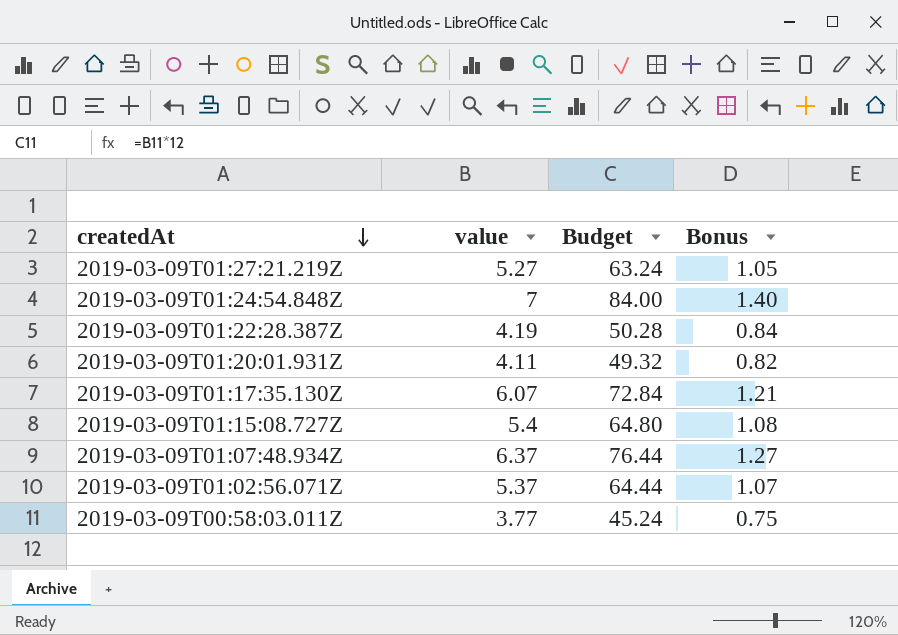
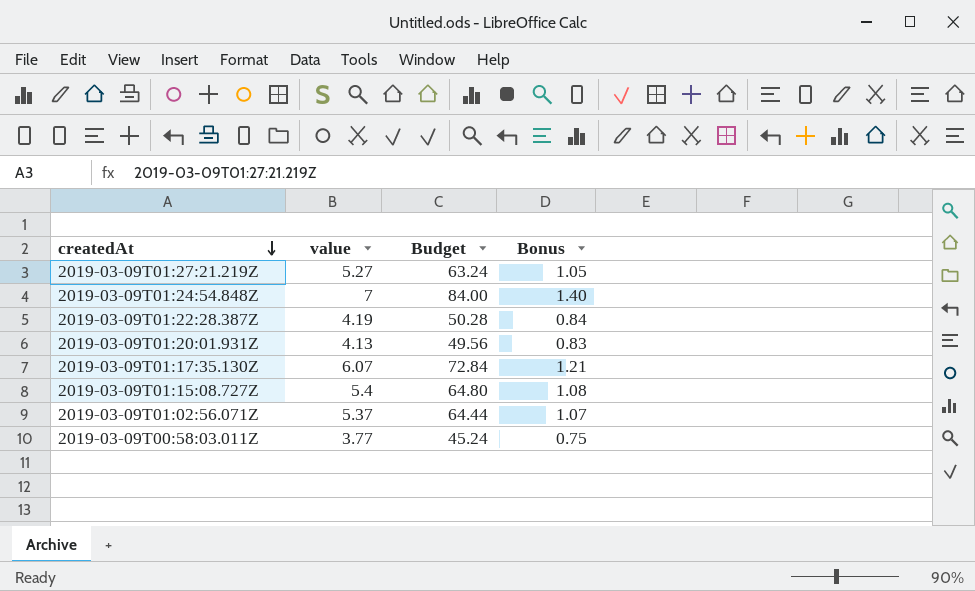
row 2019-03-09T01:07:48.934Z: 6.37 | 76.44 | 1.27 -> none
2019-03-09T01:20:01.931Z | value: 4.11 -> 4.13
2019-03-09T01:20:01.931Z | Budget: 49.32 -> 49.56
2019-03-09T01:20:01.931Z | Bonus: 0.82 -> 0.83

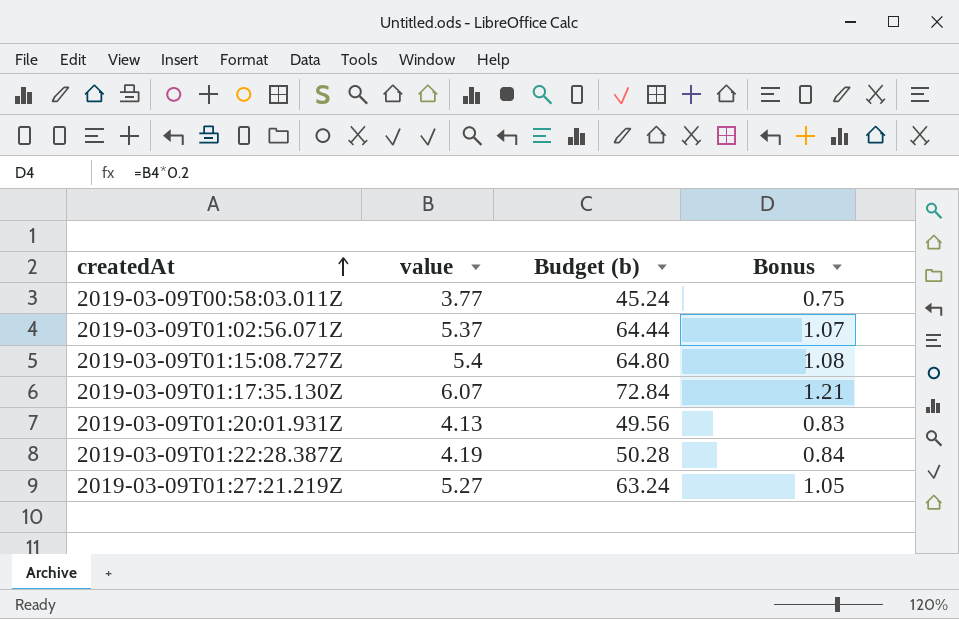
row order: createdAt descending -> createdAt ascending
column name: Budget -> Budget (b)
row 2019-03-09T01:24:54.848Z: 7 | 84.00 | 1.40 -> none

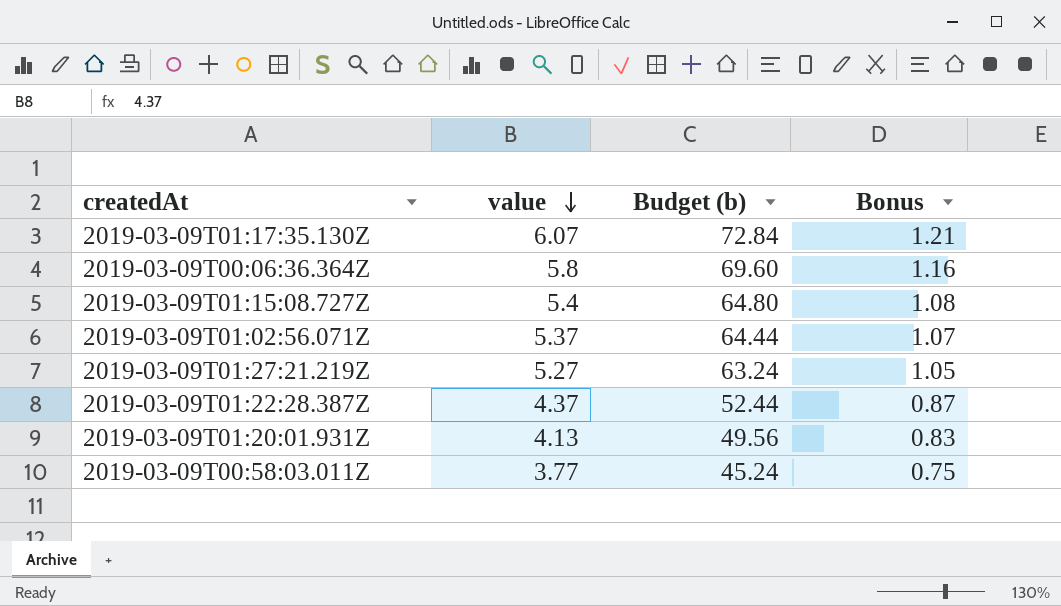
row order: createdAt ascending -> value descending
row 2019-03-09T00:06:36.364Z: none -> 5.8 | 69.60 | 1.16
2019-03-09T01:22:28.387Z | value: 4.19 -> 4.37
2019-03-09T01:22:28.387Z | Budget (b): 50.28 -> 52.44
2019-03-09T01:22:28.387Z | Bonus: 0.84 -> 0.87

